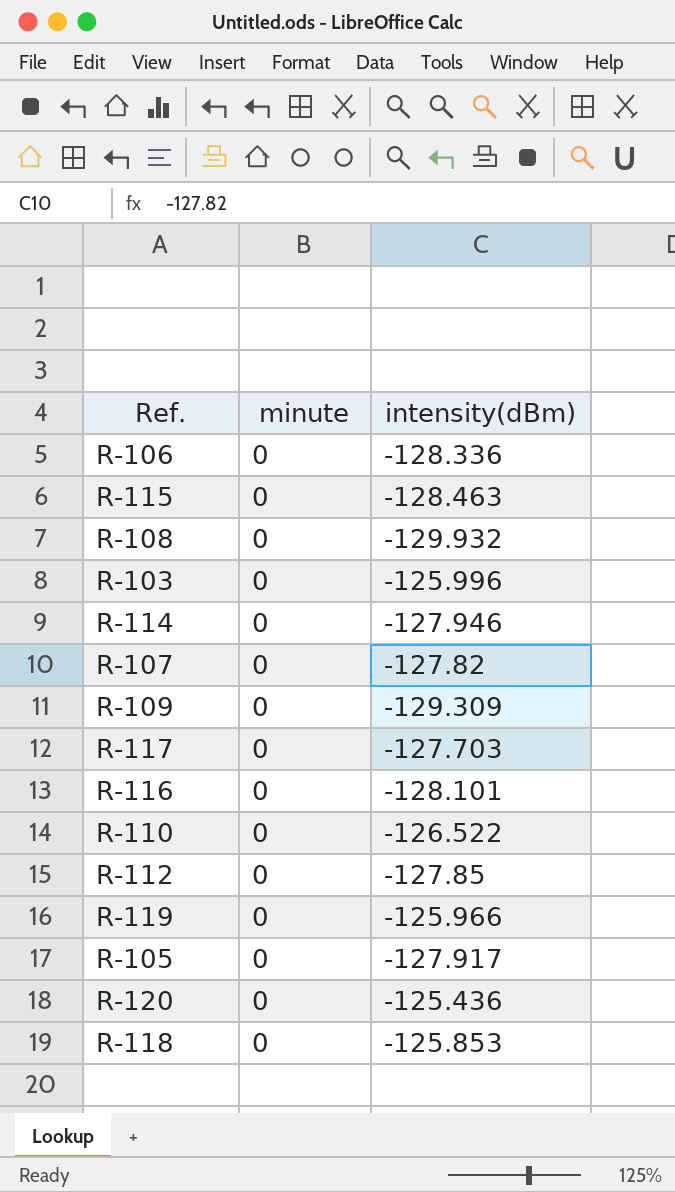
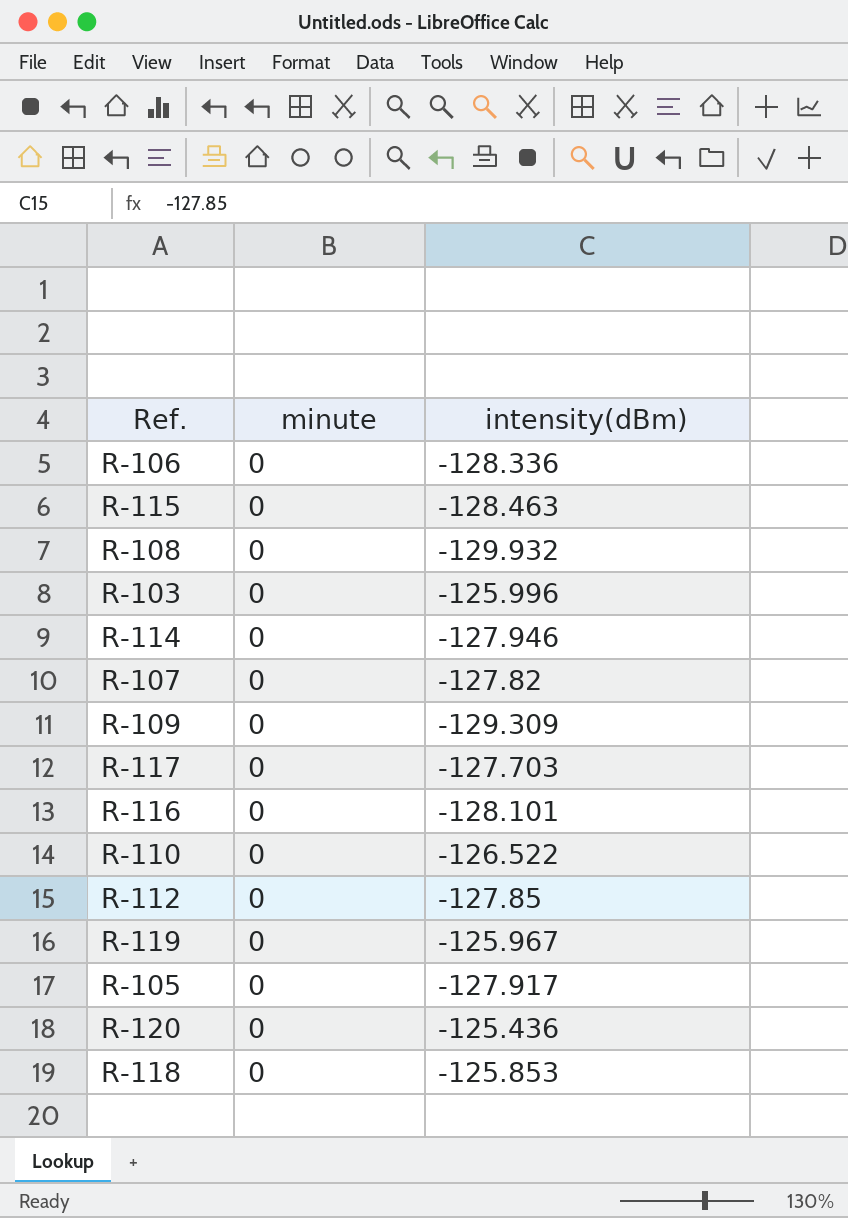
R-119 | intensity(dBm): -125.966 -> -125.967

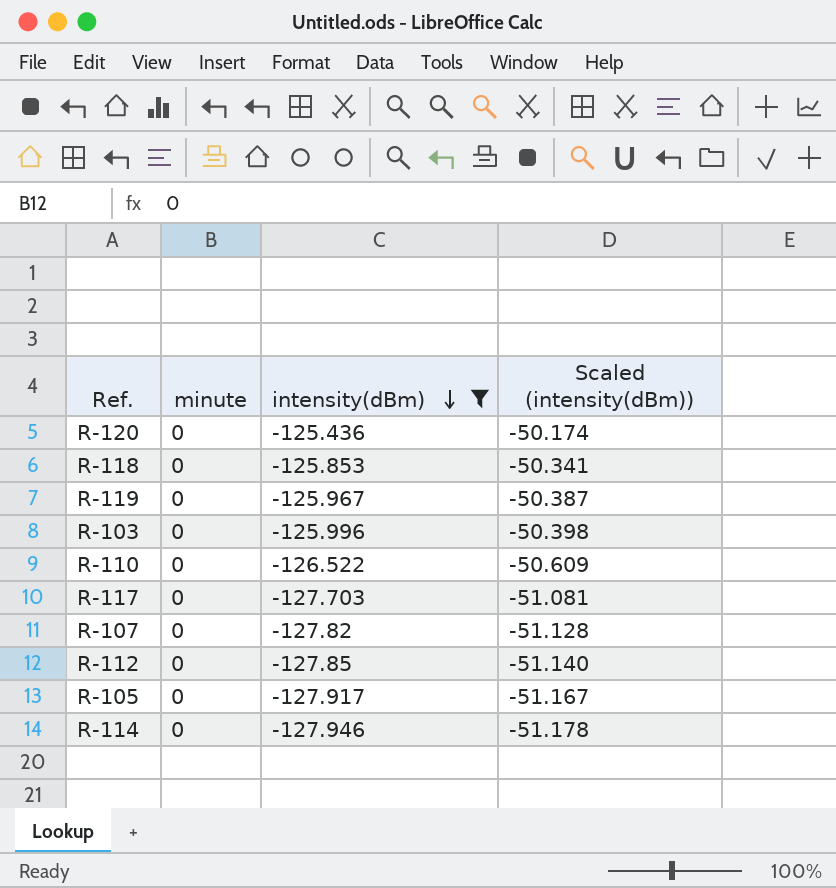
filter: none -> intensity(dBm) >= -127.946
row order: none -> intensity(dBm) descending
column Scaled (intensity(dBm)) | formula: none -> [intensity(dBm)] * 0.4

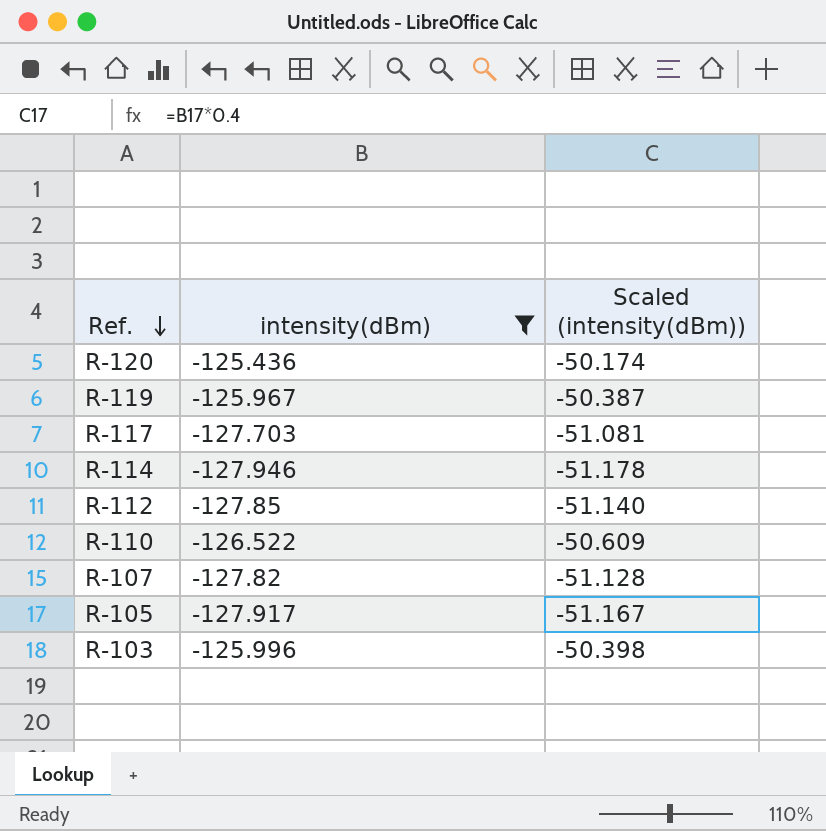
row order: intensity(dBm) descending -> Ref. descending
column minute | position: 2 -> none
row R-118: 0 | -125.853 | -50.341 -> none

